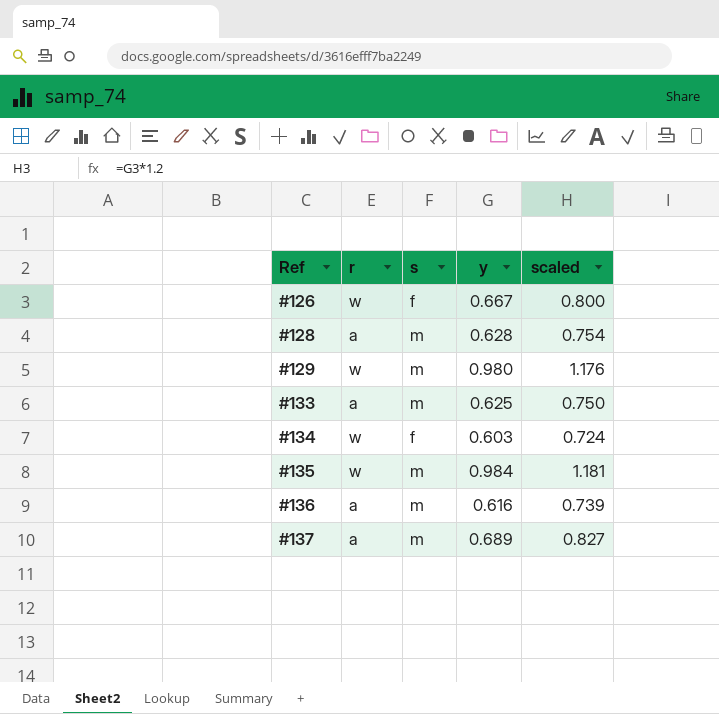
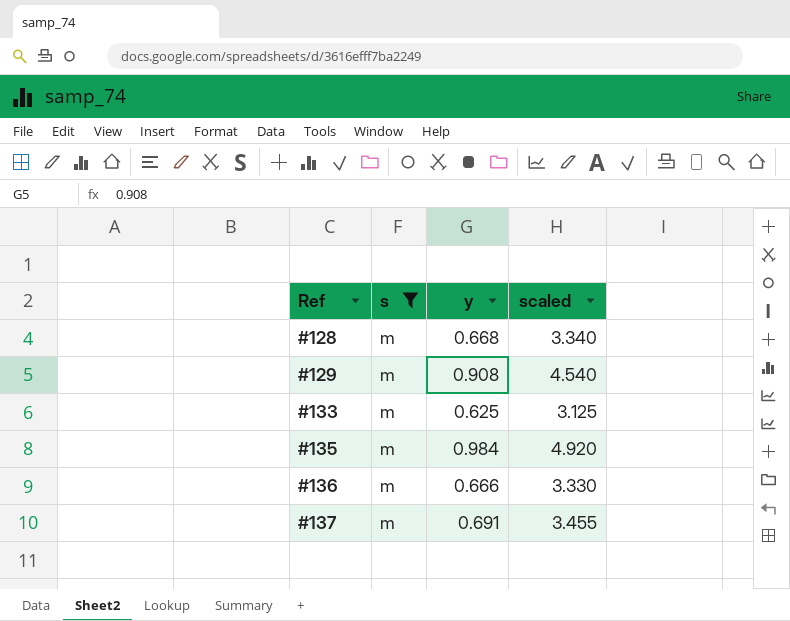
filter: none -> s = m
column r | position: 2 -> none
column scaled | formula: [y] * 1.2 -> [y] * 5
#128 | y: 0.628 -> 0.668
#129 | y: 0.980 -> 0.908
#136 | y: 0.616 -> 0.666
#137 | y: 0.689 -> 0.691

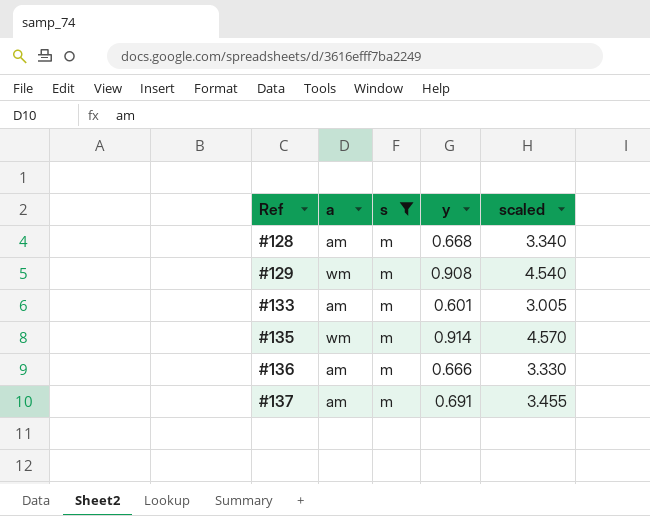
column a | position: none -> 2
#133 | y: 0.625 -> 0.601
#133 | scaled: 3.125 -> 3.005
#135 | y: 0.984 -> 0.914
#135 | scaled: 4.920 -> 4.570

